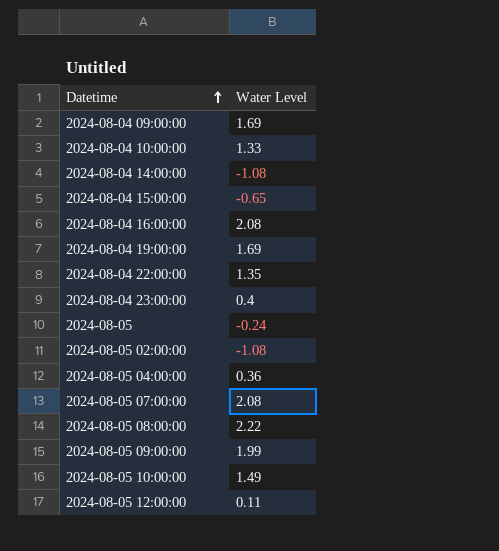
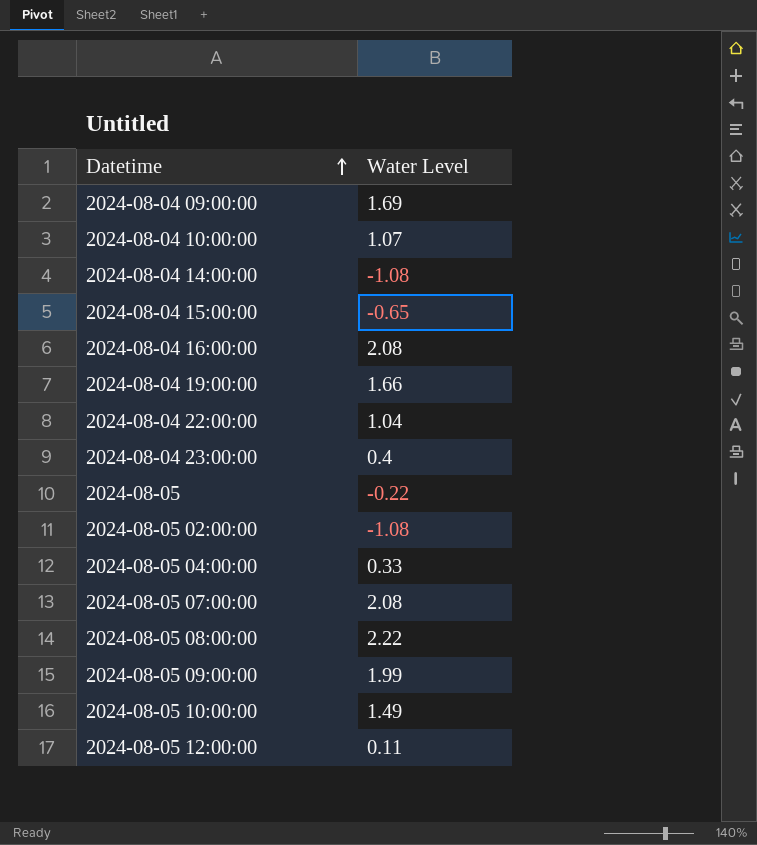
2024-08-04 10:00:00 | Water Level: 1.33 -> 1.07
2024-08-04 19:00:00 | Water Level: 1.69 -> 1.66
2024-08-04 22:00:00 | Water Level: 1.35 -> 1.04
2024-08-05 | Water Level: -0.24 -> -0.22
2024-08-05 04:00:00 | Water Level: 0.36 -> 0.33

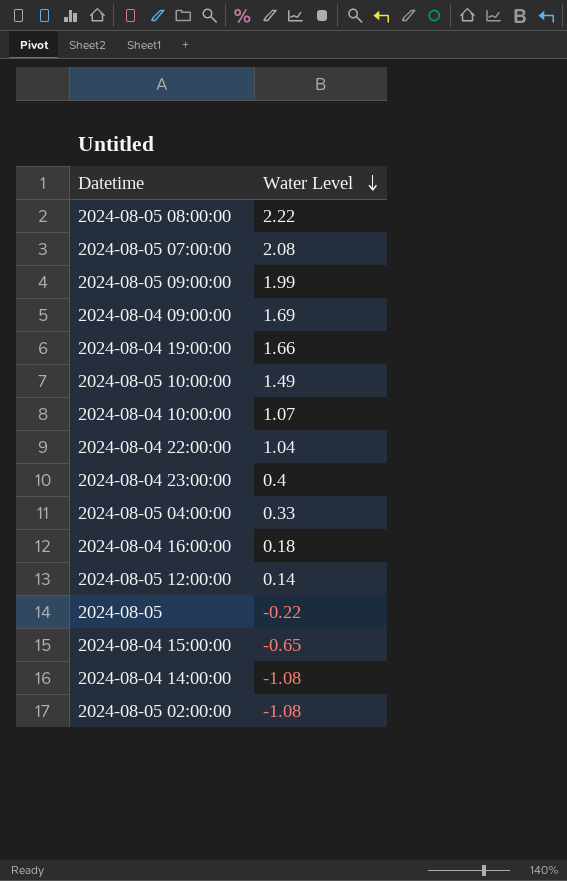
row order: Datetime ascending -> Water Level descending
2024-08-04 16:00:00 | Water Level: 2.08 -> 0.18
2024-08-05 12:00:00 | Water Level: 0.11 -> 0.14

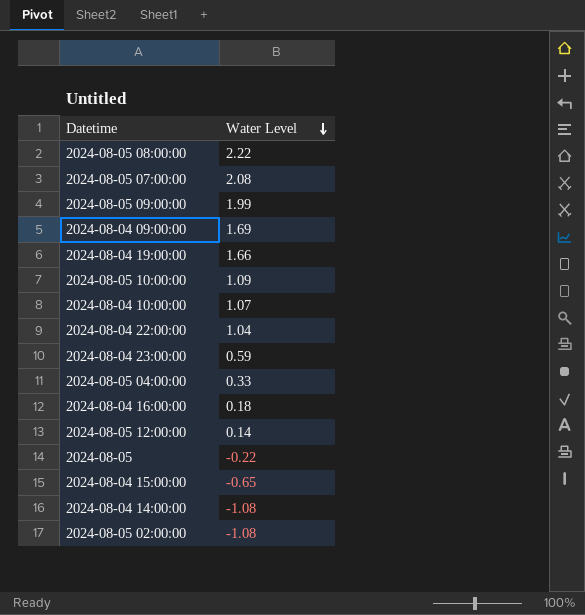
2024-08-05 10:00:00 | Water Level: 1.49 -> 1.09
2024-08-04 23:00:00 | Water Level: 0.4 -> 0.59

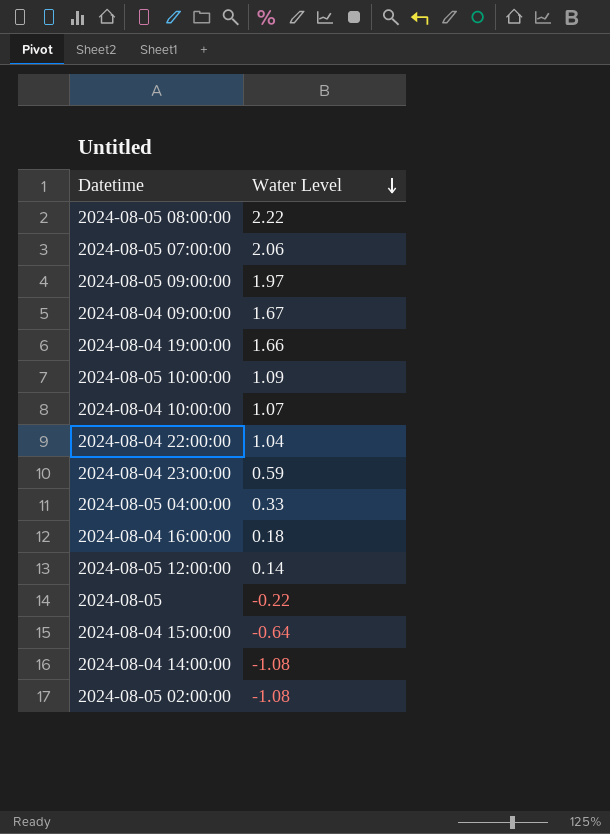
2024-08-05 07:00:00 | Water Level: 2.08 -> 2.06
2024-08-05 09:00:00 | Water Level: 1.99 -> 1.97
2024-08-04 09:00:00 | Water Level: 1.69 -> 1.67
2024-08-04 15:00:00 | Water Level: -0.65 -> -0.64

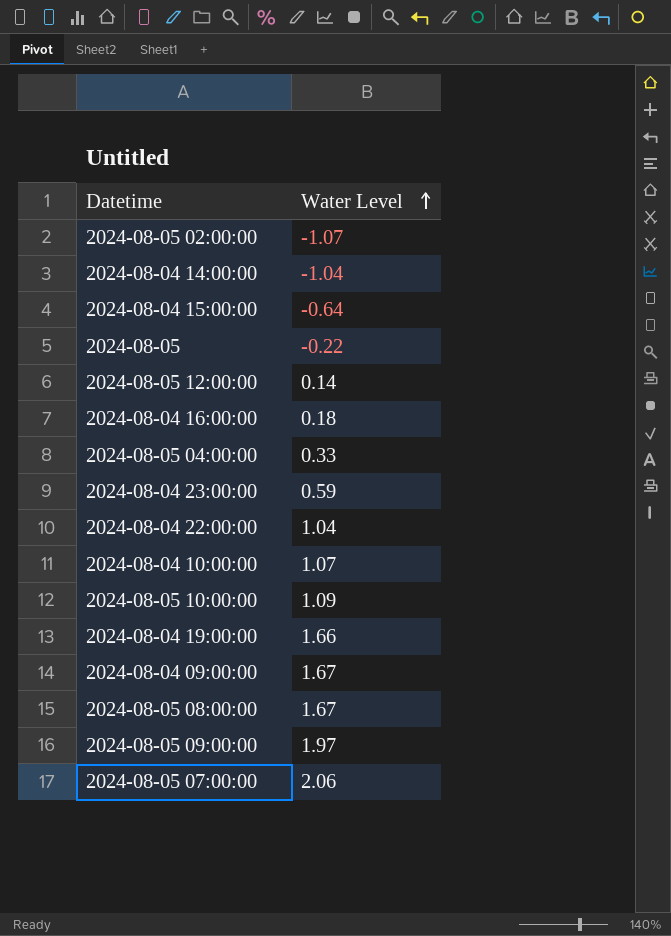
row order: Water Level descending -> Water Level ascending
2024-08-05 02:00:00 | Water Level: -1.08 -> -1.07
2024-08-04 14:00:00 | Water Level: -1.08 -> -1.04
2024-08-05 08:00:00 | Water Level: 2.22 -> 1.67

